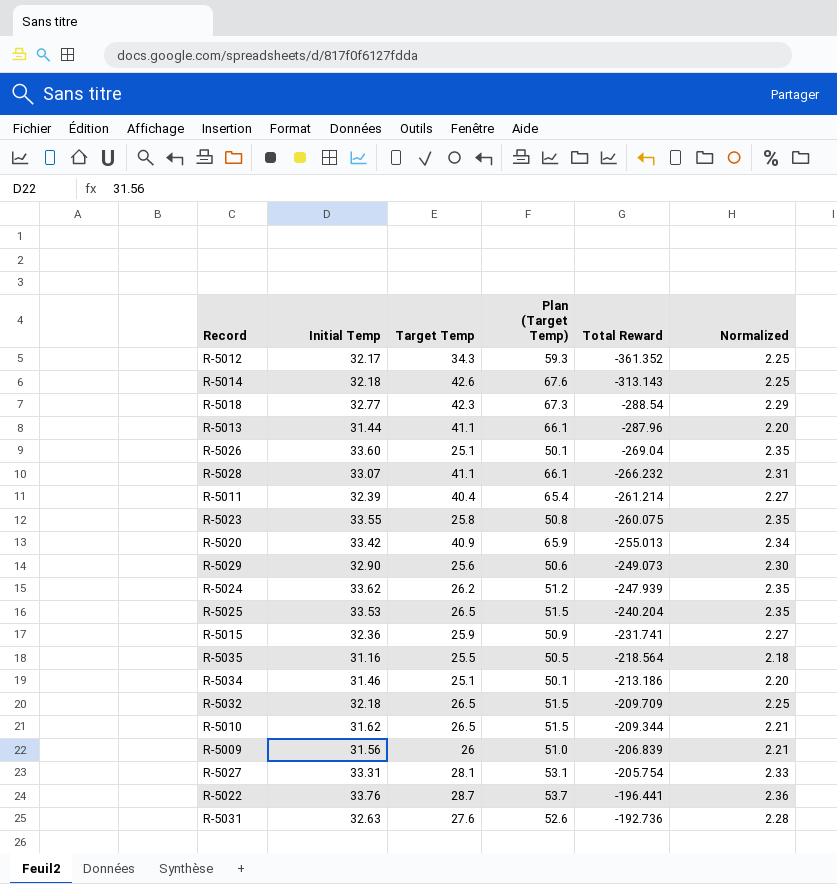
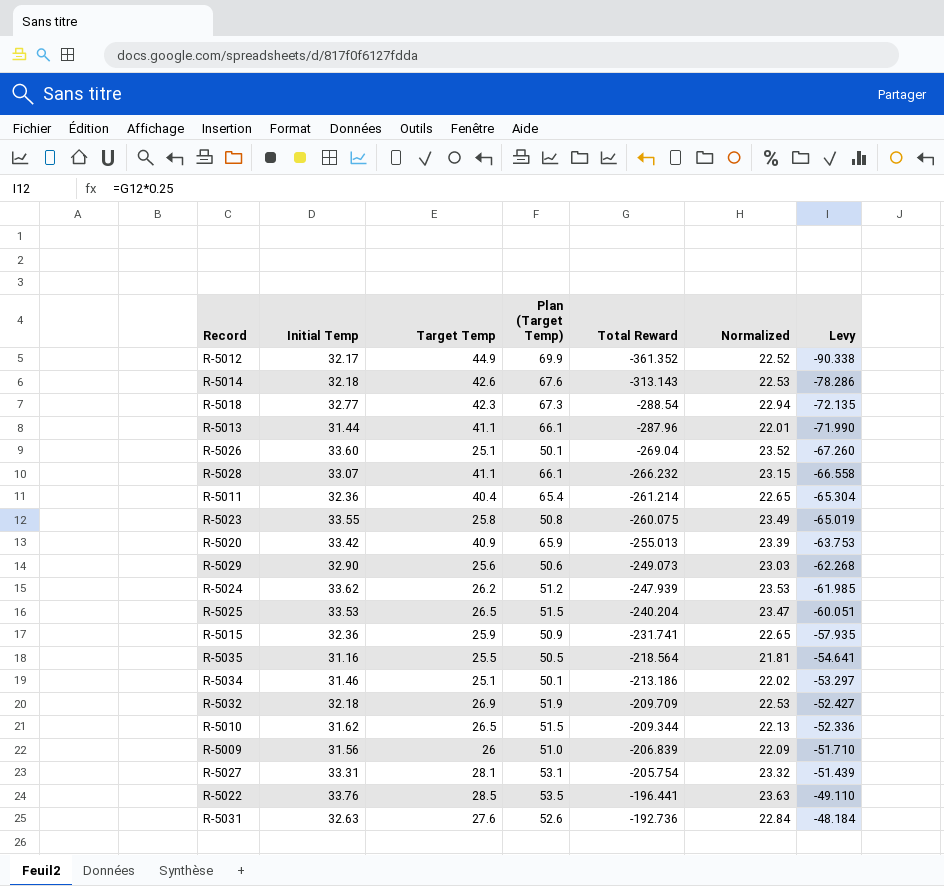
column Normalized | formula: [Initial Temp] * 0.07 -> [Initial Temp] * 0.7
column Levy | formula: none -> [Total Reward] * 0.25
R-5012 | Target Temp: 34.3 -> 44.9
R-5012 | Plan (Target Temp): 59.3 -> 69.9
R-5011 | Initial Temp: 32.39 -> 32.36
R-5032 | Target Temp: 26.5 -> 26.9
R-5032 | Plan (Target Temp): 51.5 -> 51.9
R-5022 | Target Temp: 28.7 -> 28.5
R-5022 | Plan (Target Temp): 53.7 -> 53.5

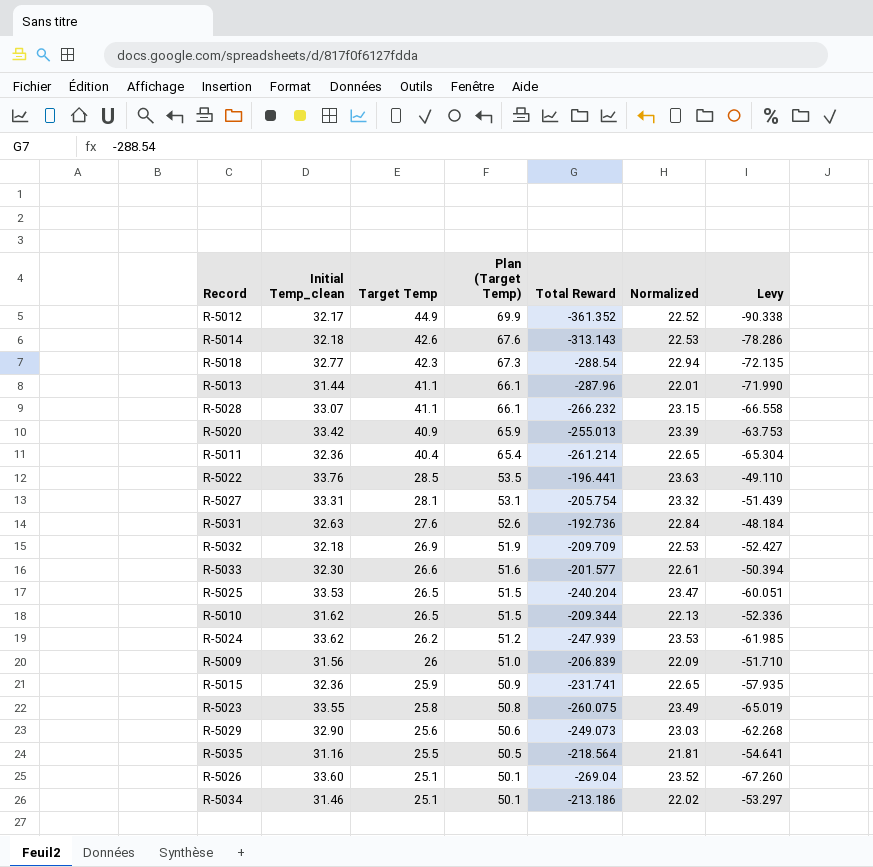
row order: Total Reward ascending -> Target Temp descending
column name: Initial Temp -> Initial Temp_clean
row R-5033: none -> 32.30 | 26.6 | 51.6 | -201.577 | 22.61 | -50.394

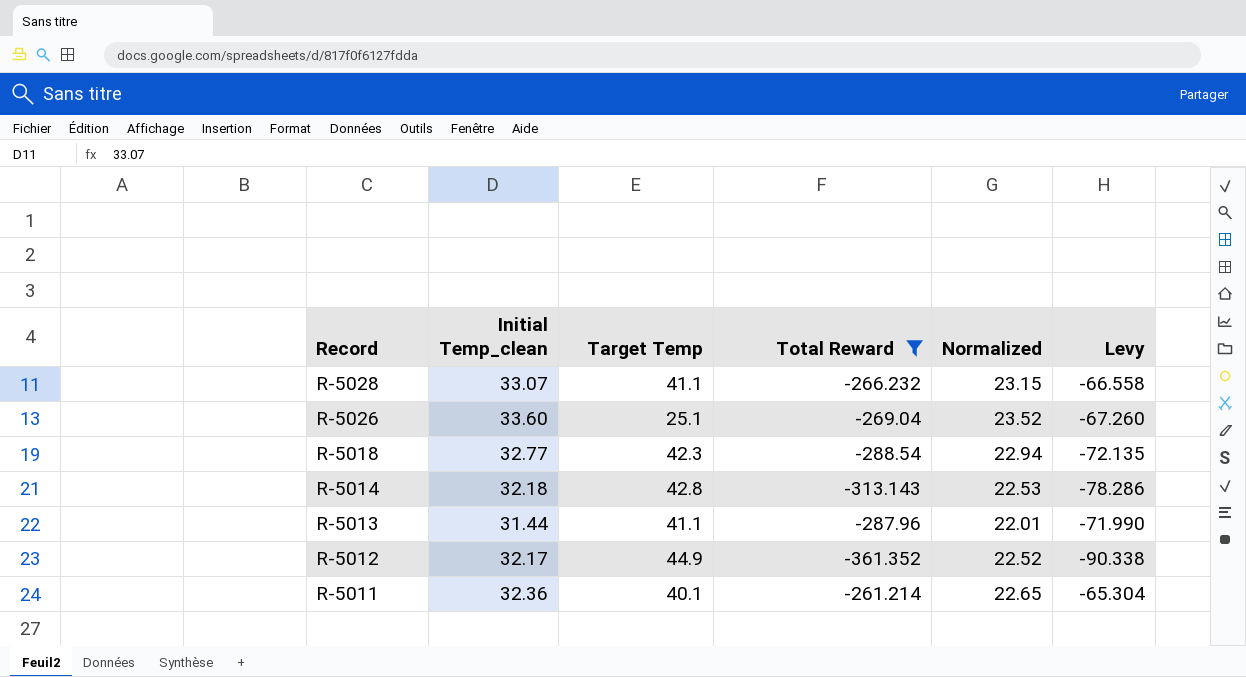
filter: none -> Total Reward <= -261.214
row order: Target Temp descending -> Record descending
column Plan (Target Temp) | formula: [Target Temp] + 25 -> none
R-5014 | Target Temp: 42.6 -> 42.8
R-5011 | Target Temp: 40.4 -> 40.1

